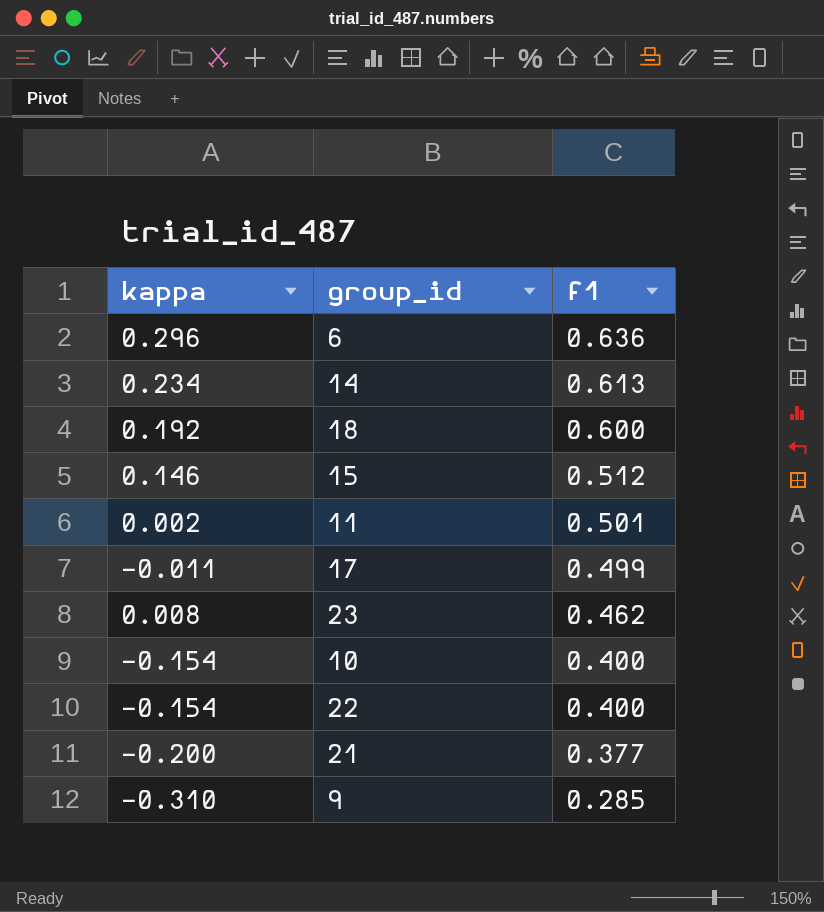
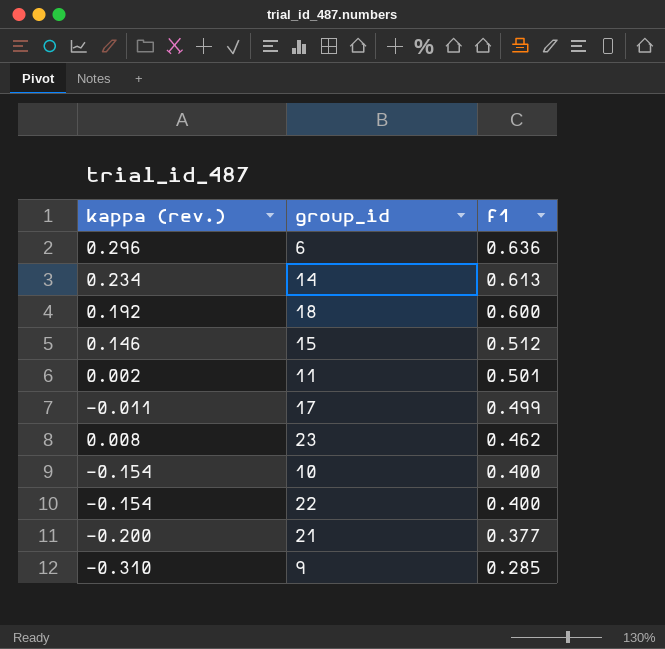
column name: kappa -> kappa (rev.)

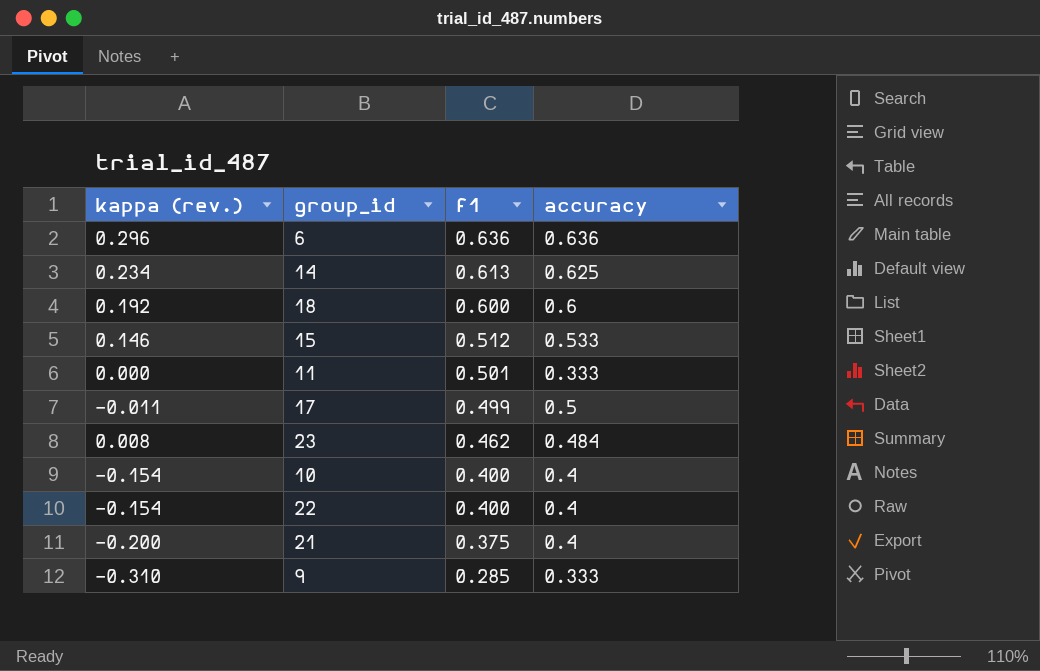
column accuracy | position: none -> 4
11 | kappa (rev.): 0.002 -> 0.000
21 | f1: 0.377 -> 0.375

